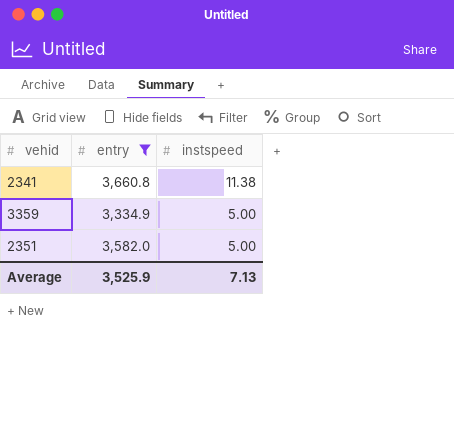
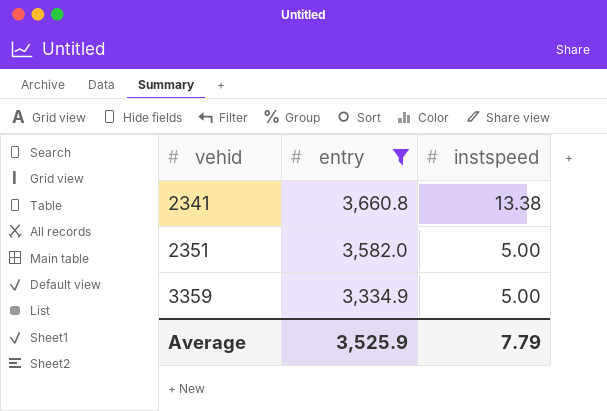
row order: instspeed descending -> vehid ascending
2341 | instspeed: 11.38 -> 13.38
Average | instspeed: 7.13 -> 7.79

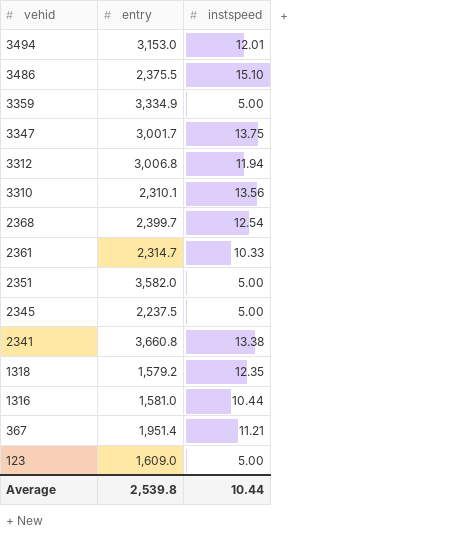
filter: entry >= 3,334.9 -> none
row order: vehid ascending -> vehid descending
Average | entry: 3,525.9 -> 2,539.8
Average | instspeed: 7.79 -> 10.44

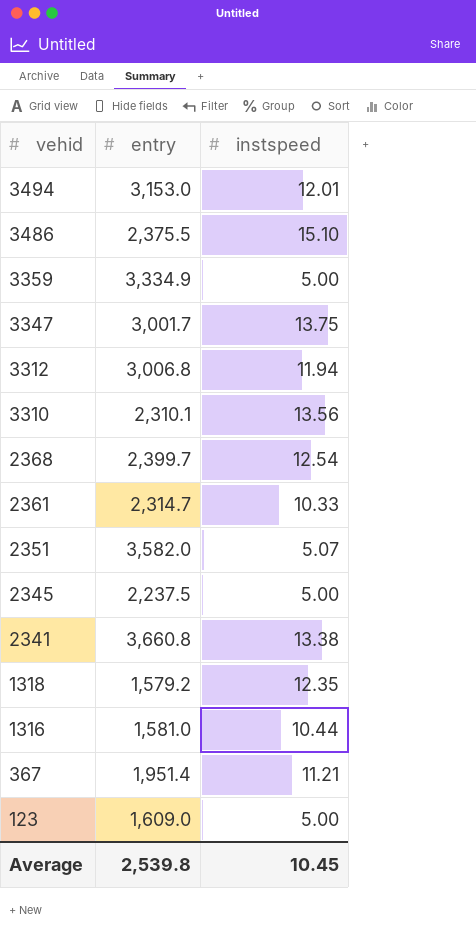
2351 | instspeed: 5.00 -> 5.07
Average | instspeed: 10.44 -> 10.45

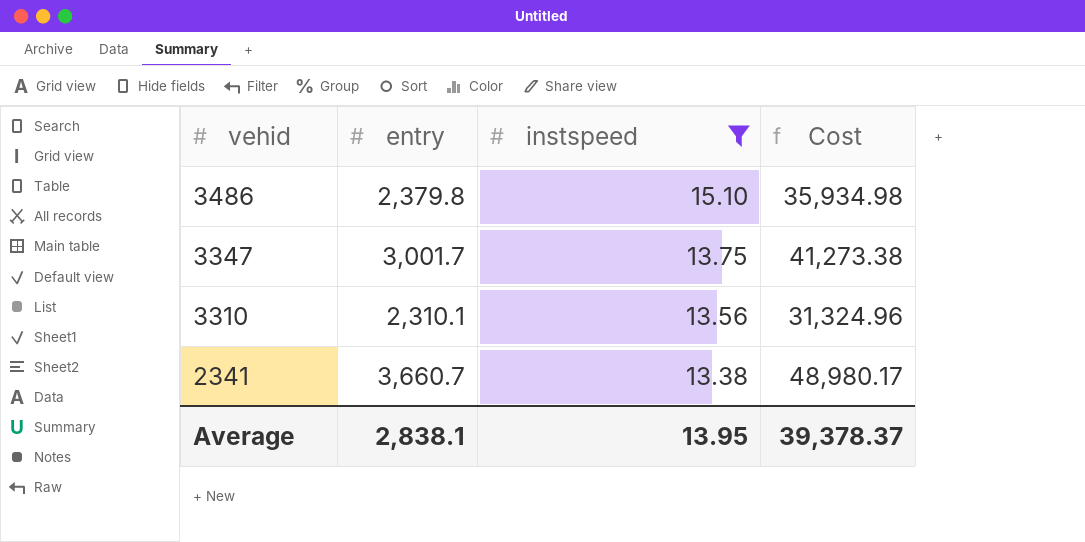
filter: none -> instspeed >= 13.38
column Cost | formula: none -> [entry] * [instspeed]
3486 | entry: 2,375.5 -> 2,379.8
2341 | entry: 3,660.8 -> 3,660.7
Average | entry: 2,539.8 -> 2,838.1
Average | instspeed: 10.45 -> 13.95

